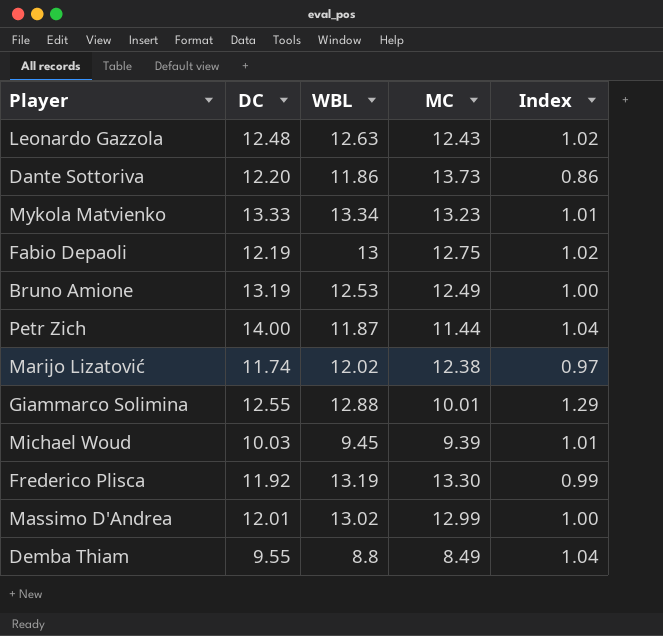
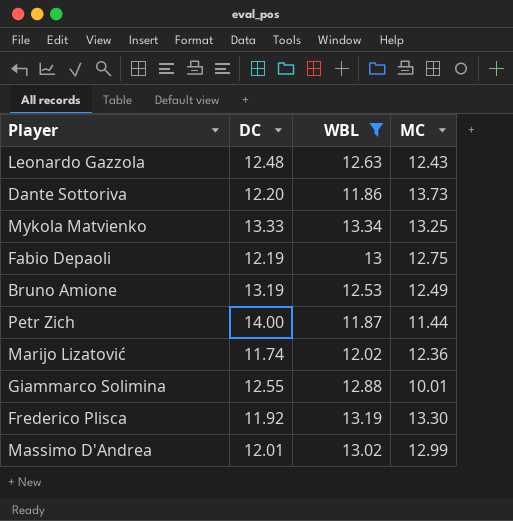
filter: none -> WBL >= 11.86
column Index | formula: [WBL] / [MC] -> none
Mykola Matvienko | MC: 13.23 -> 13.25
Marijo Lizatović | MC: 12.38 -> 12.36

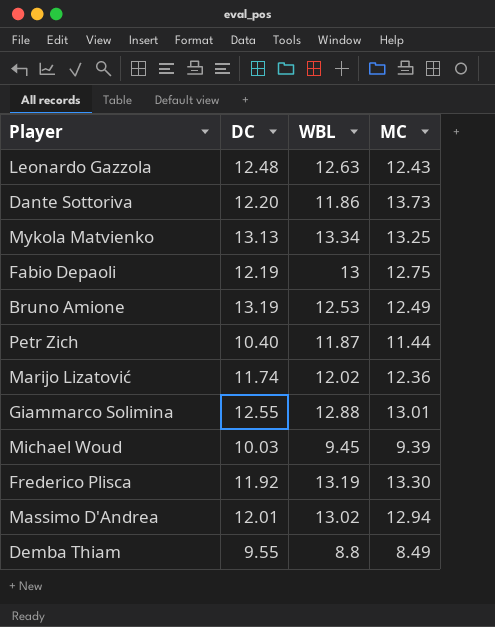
filter: WBL >= 11.86 -> none
Mykola Matvienko | DC: 13.33 -> 13.13
Petr Zich | DC: 14.00 -> 10.40
Giammarco Solimina | MC: 10.01 -> 13.01
Massimo D'Andrea | MC: 12.99 -> 12.94

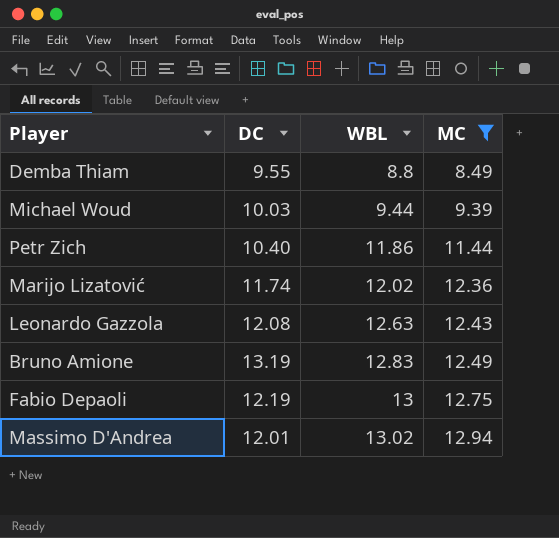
filter: none -> MC <= 12.94
row order: none -> WBL ascending
Michael Woud | WBL: 9.45 -> 9.44
Petr Zich | WBL: 11.87 -> 11.86
Leonardo Gazzola | DC: 12.48 -> 12.08
Bruno Amione | WBL: 12.53 -> 12.83

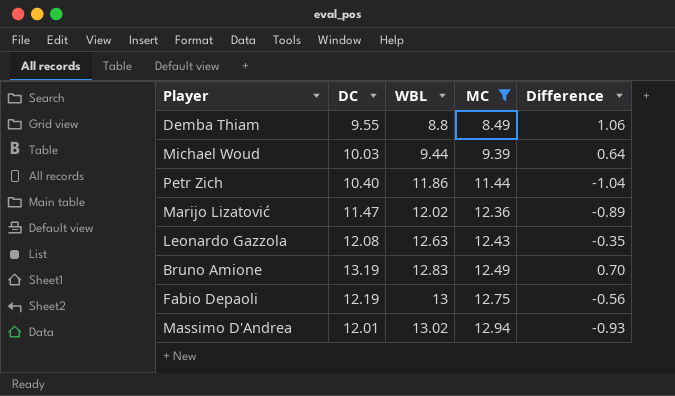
column Difference | formula: none -> [DC] - [MC]
Marijo Lizatović | DC: 11.74 -> 11.47

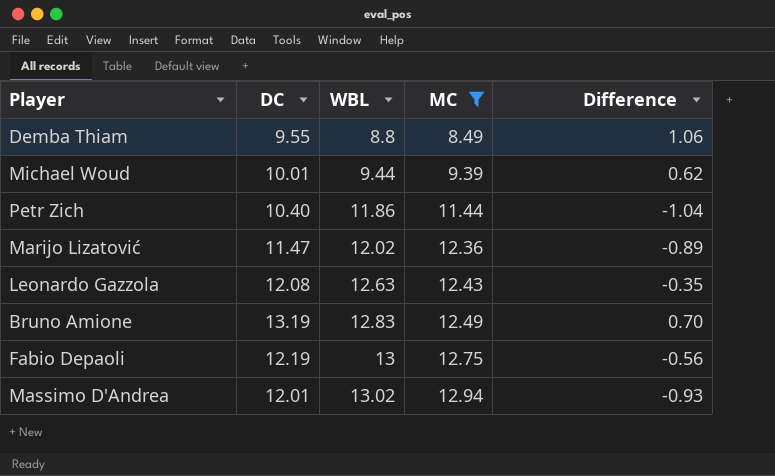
Michael Woud | DC: 10.03 -> 10.01
Michael Woud | Difference: 0.64 -> 0.62

